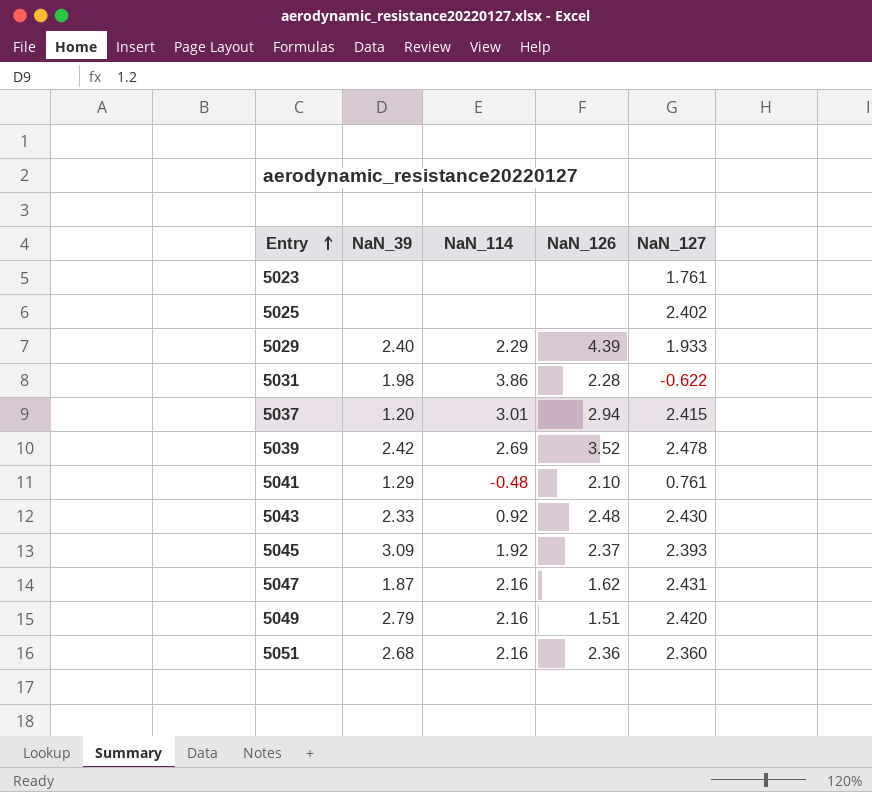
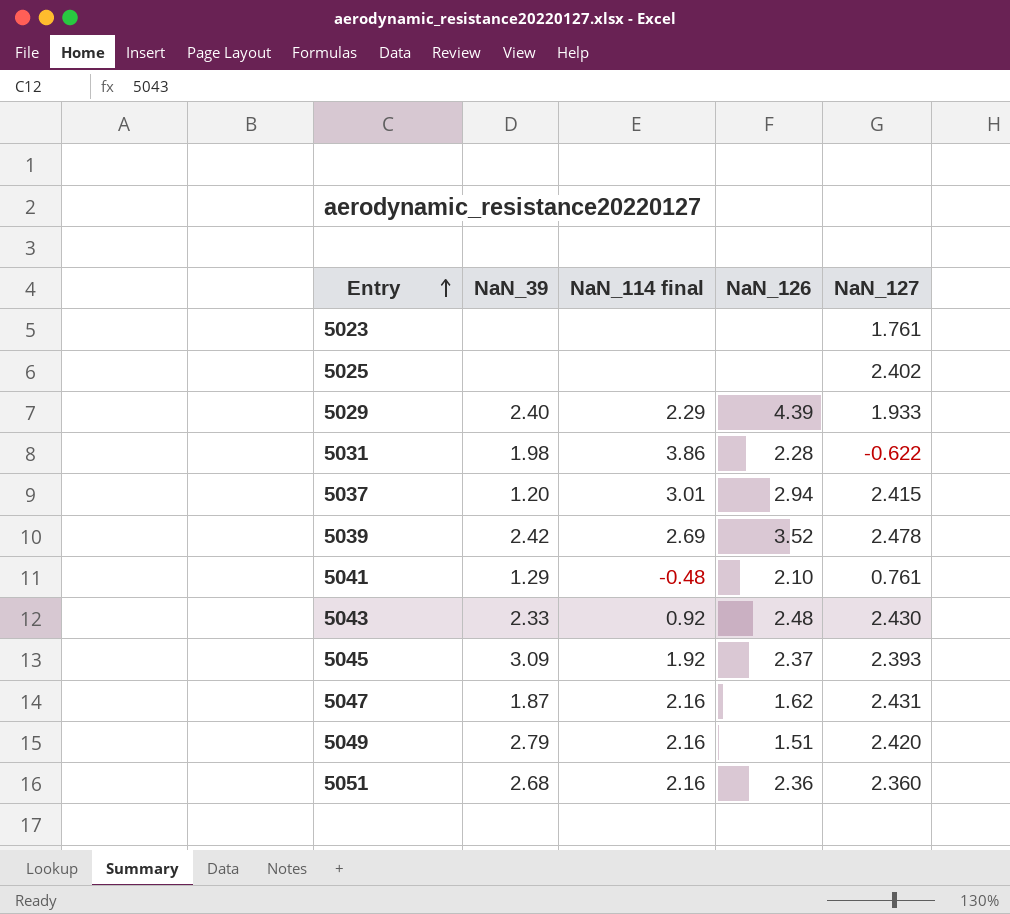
column name: NaN_114 -> NaN_114 final

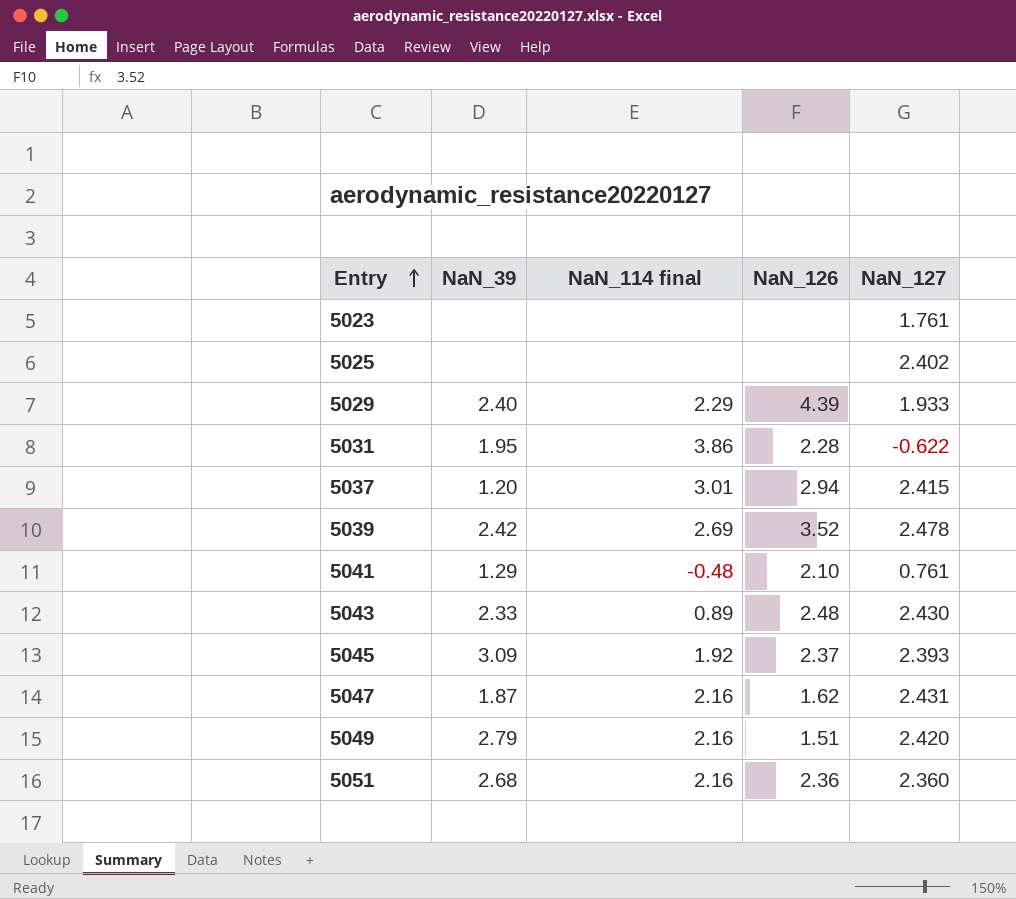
5031 | NaN_39: 1.98 -> 1.95
5043 | NaN_114 final: 0.92 -> 0.89

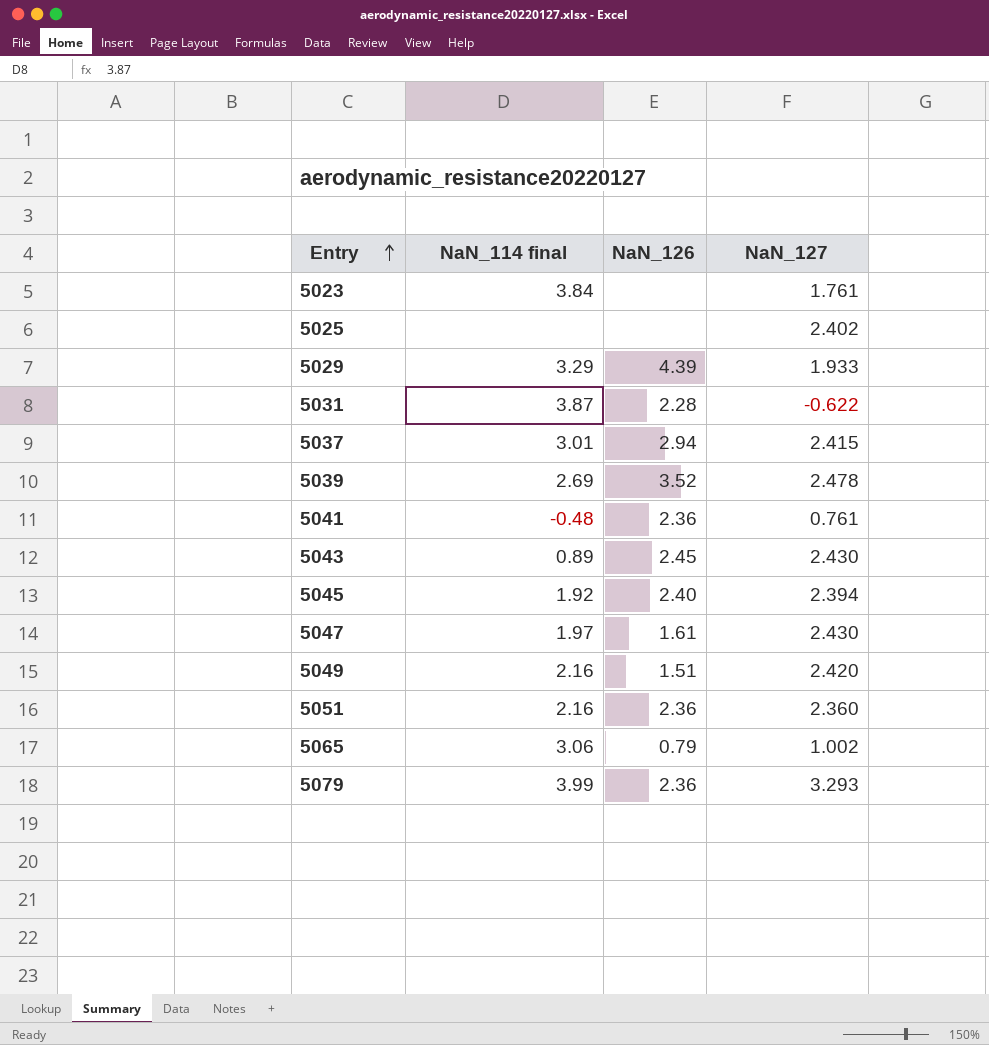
column NaN_39 | position: 2 -> none
5023 | NaN_114 final: none -> 3.84
5029 | NaN_114 final: 2.29 -> 3.29
5031 | NaN_114 final: 3.86 -> 3.87
5041 | NaN_126: 2.10 -> 2.36
5043 | NaN_126: 2.48 -> 2.45
5045 | NaN_126: 2.37 -> 2.40
5045 | NaN_127: 2.393 -> 2.394
5047 | NaN_114 final: 2.16 -> 1.97
5047 | NaN_126: 1.62 -> 1.61
5047 | NaN_127: 2.431 -> 2.430
row 5065: none -> 3.06 | 0.79 | 1.002
row 5079: none -> 3.99 | 2.36 | 3.293

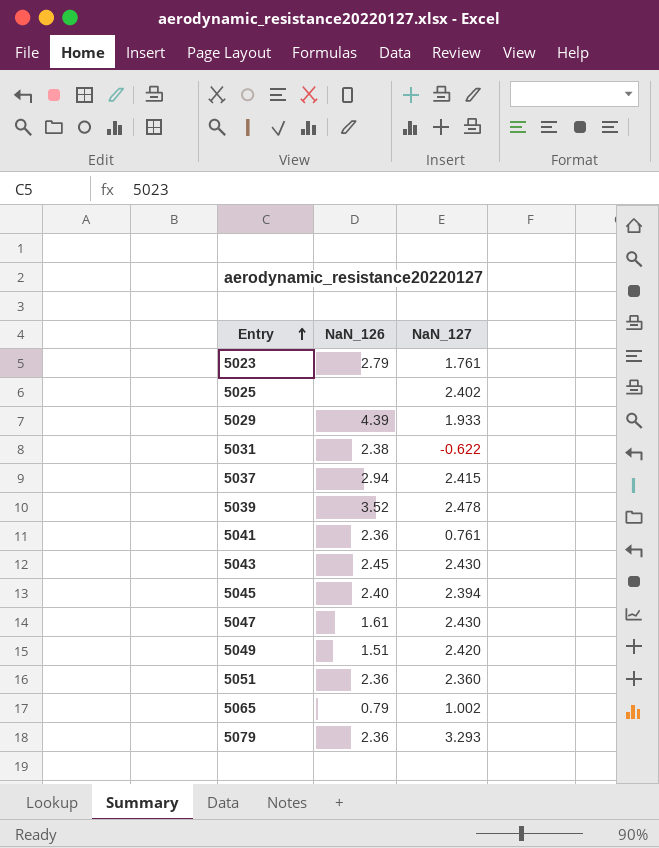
column NaN_114 final | position: 2 -> none
5023 | NaN_126: none -> 2.79
5031 | NaN_126: 2.28 -> 2.38

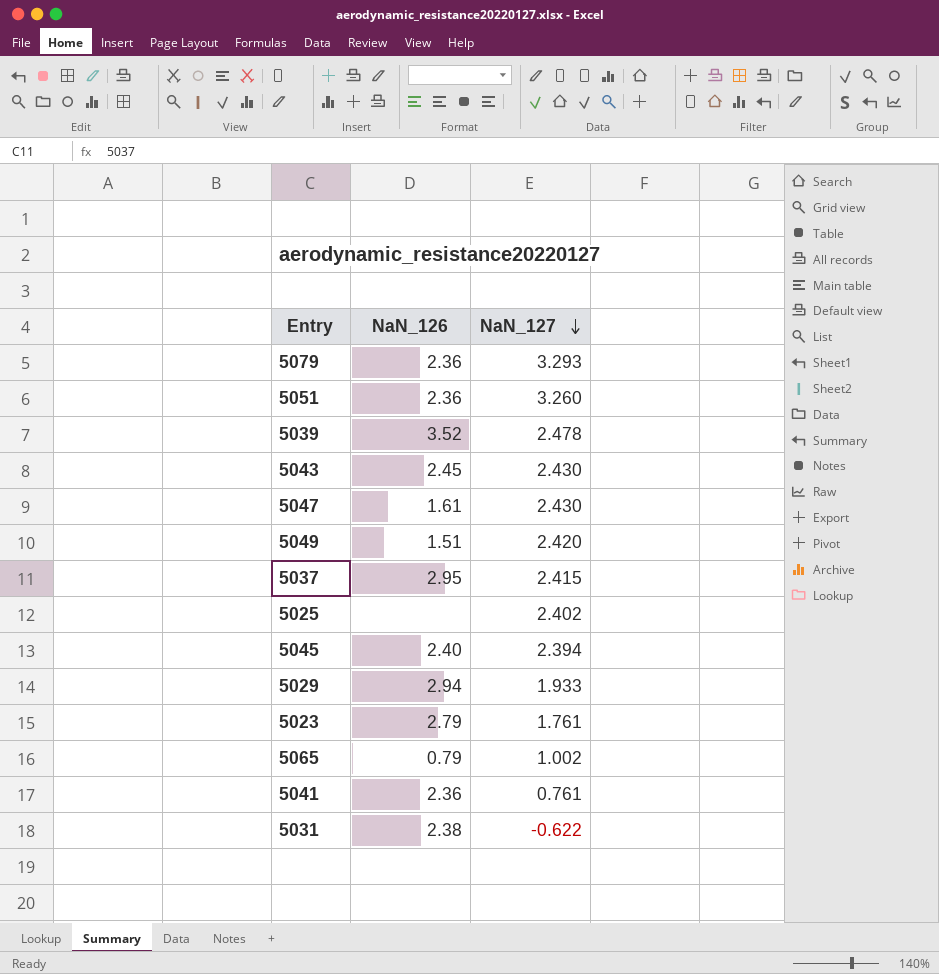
row order: Entry ascending -> NaN_127 descending
5051 | NaN_127: 2.360 -> 3.260
5037 | NaN_126: 2.94 -> 2.95
5029 | NaN_126: 4.39 -> 2.94

